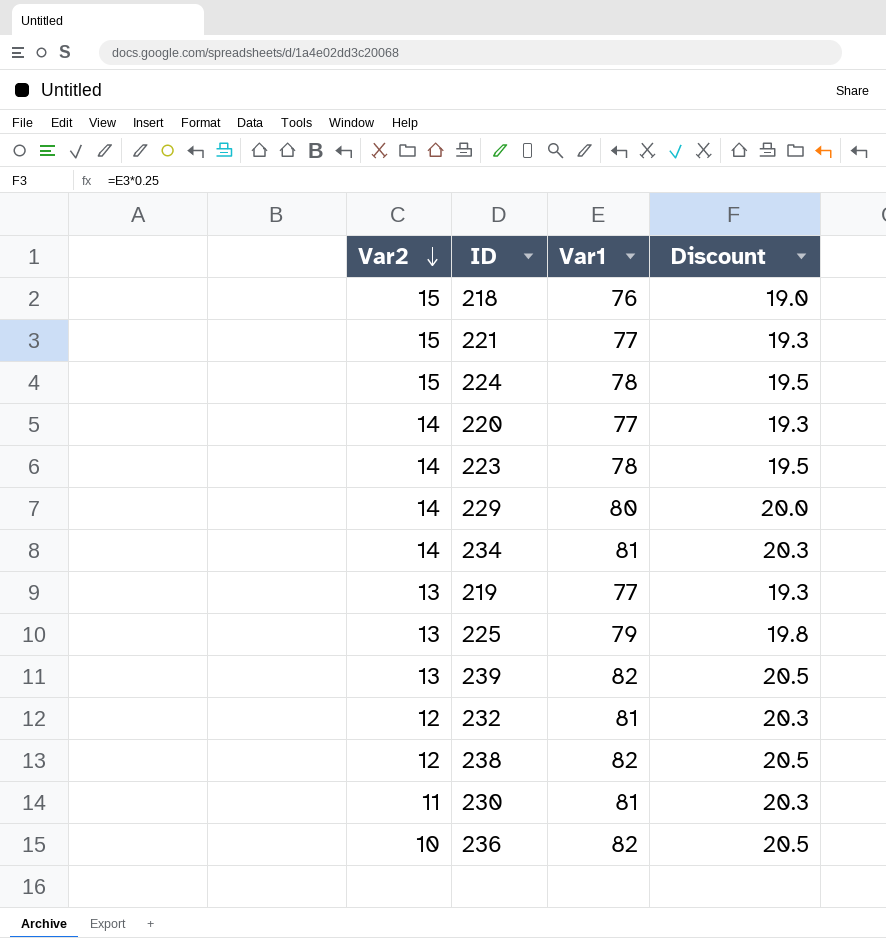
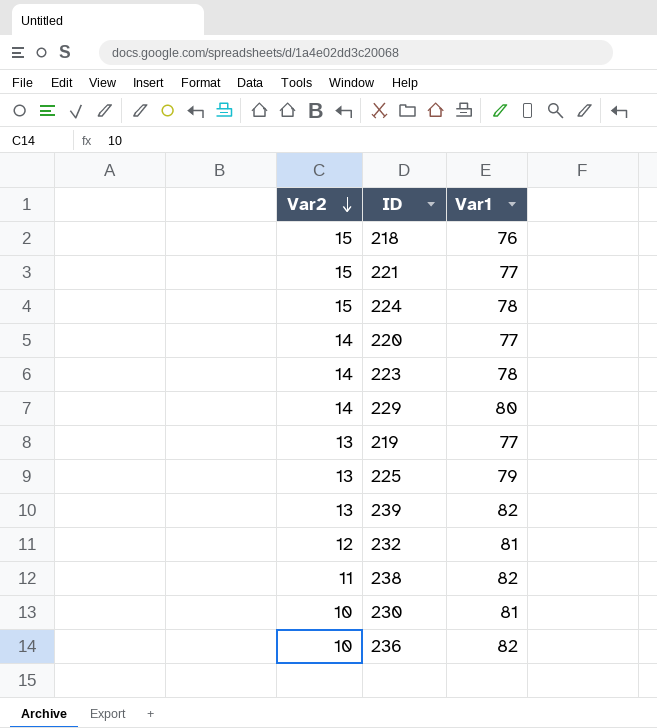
column Discount | formula: [Var1] * 0.25 -> none
row 234: 14 | 81 | 20.3 -> none
238 | Var2: 12 -> 11
230 | Var2: 11 -> 10

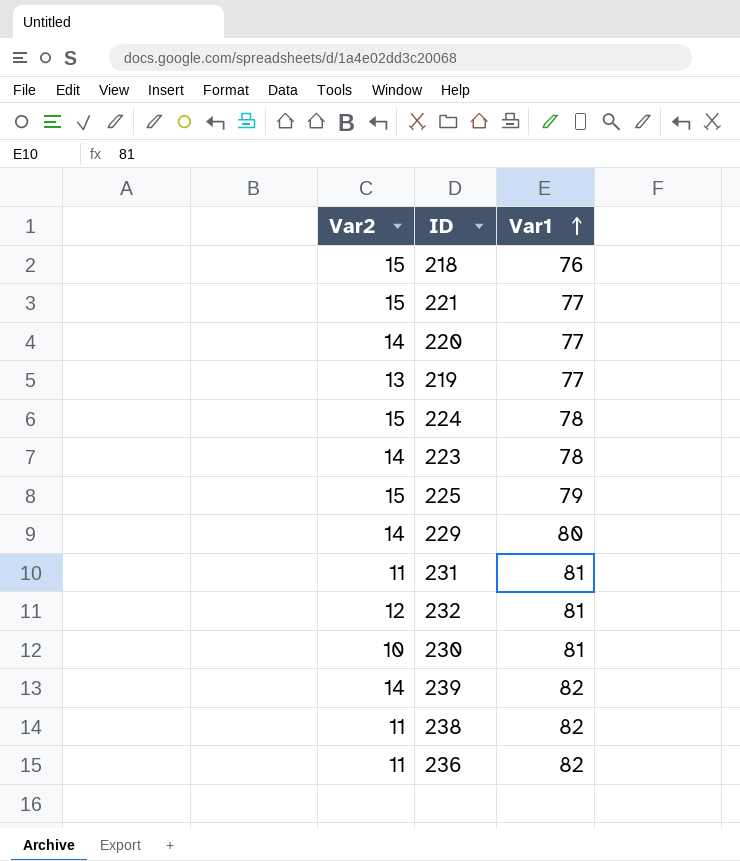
row order: Var2 descending -> Var1 ascending
225 | Var2: 13 -> 15
row 231: none -> 11 | 81
239 | Var2: 13 -> 14
236 | Var2: 10 -> 11

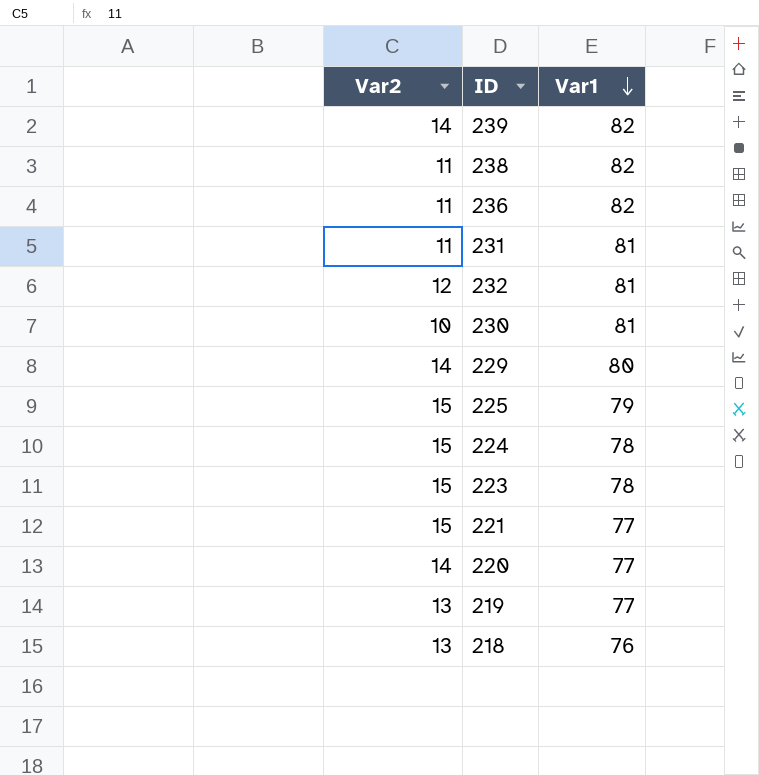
row order: Var1 ascending -> Var1 descending
223 | Var2: 14 -> 15
218 | Var2: 15 -> 13

